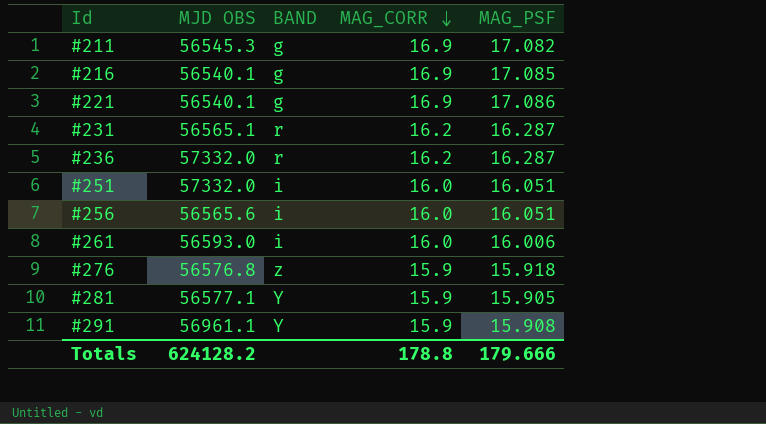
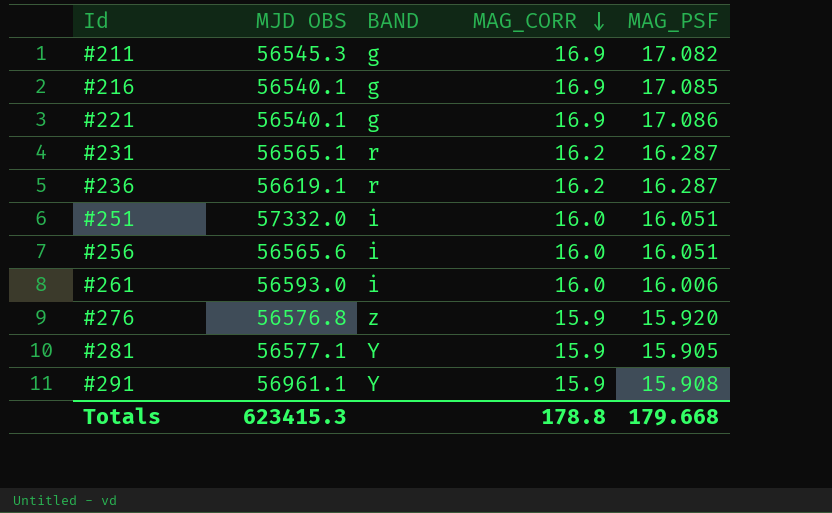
#236 | MJD OBS: 57332.0 -> 56619.1
#276 | MAG_PSF: 15.918 -> 15.920
Totals | MJD OBS: 624128.2 -> 623415.3
Totals | MAG_PSF: 179.666 -> 179.668

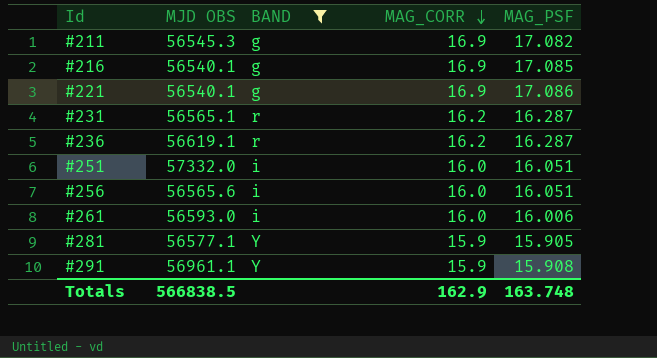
filter: none -> BAND != z
Totals | MJD OBS: 623415.3 -> 566838.5
Totals | MAG_CORR: 178.8 -> 162.9
Totals | MAG_PSF: 179.668 -> 163.748

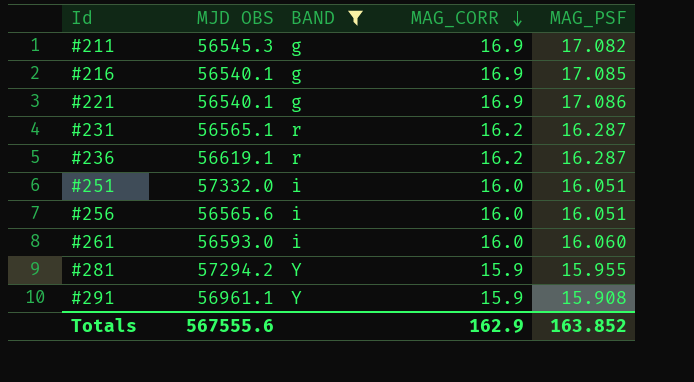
#261 | MAG_PSF: 16.006 -> 16.060
#281 | MJD OBS: 56577.1 -> 57294.2
#281 | MAG_PSF: 15.905 -> 15.955
Totals | MJD OBS: 566838.5 -> 567555.6
Totals | MAG_PSF: 163.748 -> 163.852

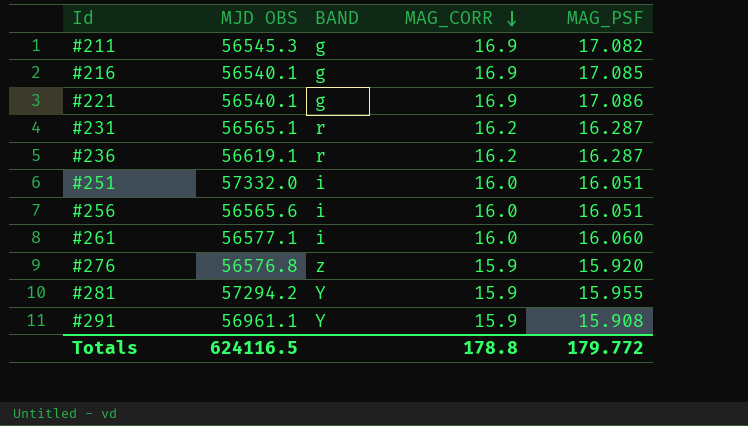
filter: BAND != z -> none
#261 | MJD OBS: 56593.0 -> 56577.1
Totals | MJD OBS: 567555.6 -> 624116.5
Totals | MAG_CORR: 162.9 -> 178.8
Totals | MAG_PSF: 163.852 -> 179.772

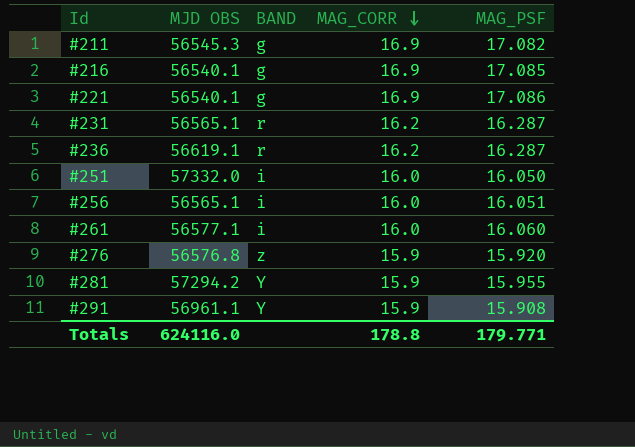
#251 | MAG_PSF: 16.051 -> 16.050
#256 | MJD OBS: 56565.6 -> 56565.1
Totals | MJD OBS: 624116.5 -> 624116.0
Totals | MAG_PSF: 179.772 -> 179.771

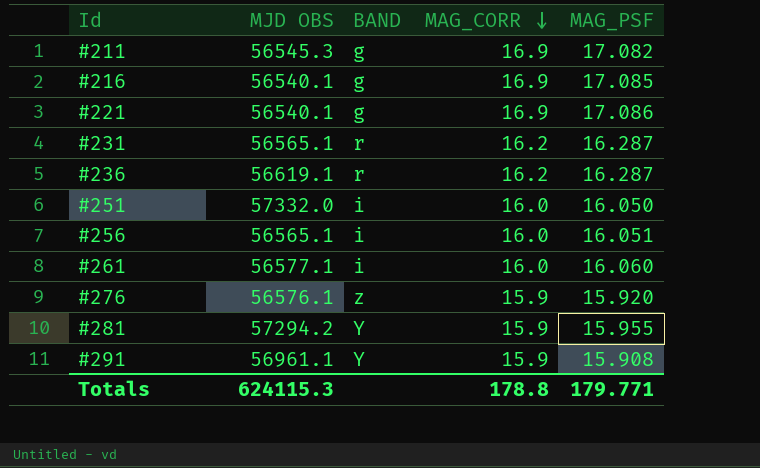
#276 | MJD OBS: 56576.8 -> 56576.1
Totals | MJD OBS: 624116.0 -> 624115.3

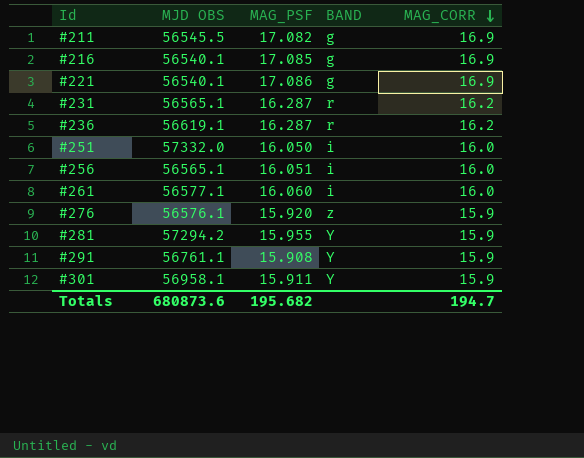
column MAG_PSF | position: 5 -> 3
#211 | MJD OBS: 56545.3 -> 56545.5
#291 | MJD OBS: 56961.1 -> 56761.1
row #301: none -> 56958.1 | 15.911 | Y | 15.9
Totals | MJD OBS: 624115.3 -> 680873.6
Totals | MAG_PSF: 179.771 -> 195.682
Totals | MAG_CORR: 178.8 -> 194.7

